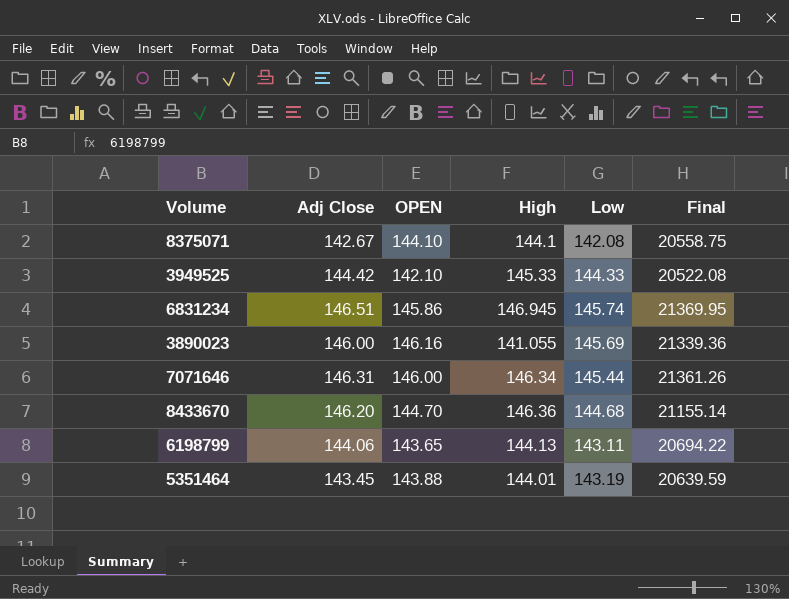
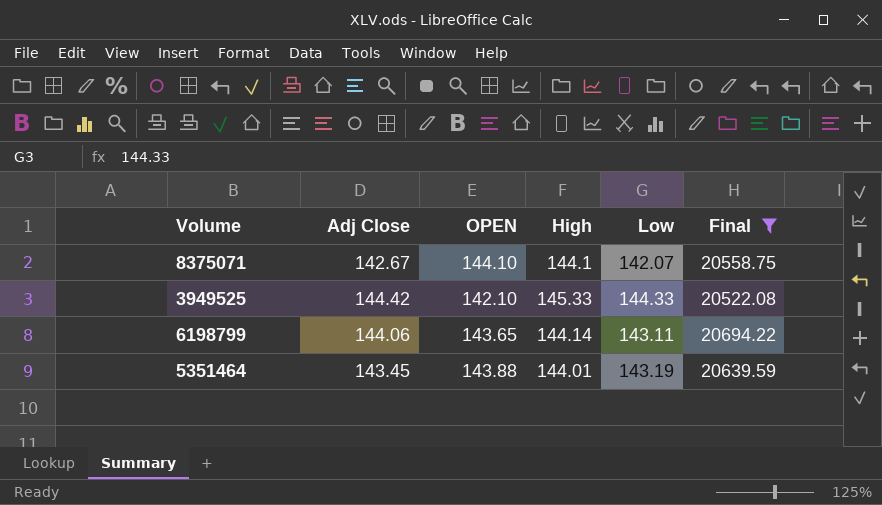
filter: none -> Final <= 20694.22
8375071 | Low: 142.08 -> 142.07
6198799 | High: 144.13 -> 144.14

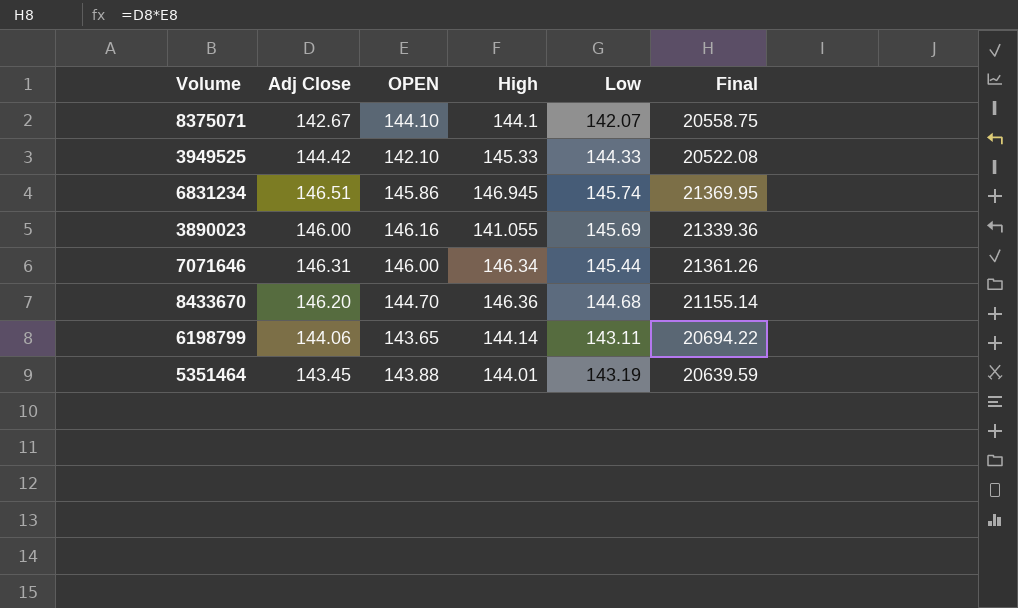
filter: Final <= 20694.22 -> none

